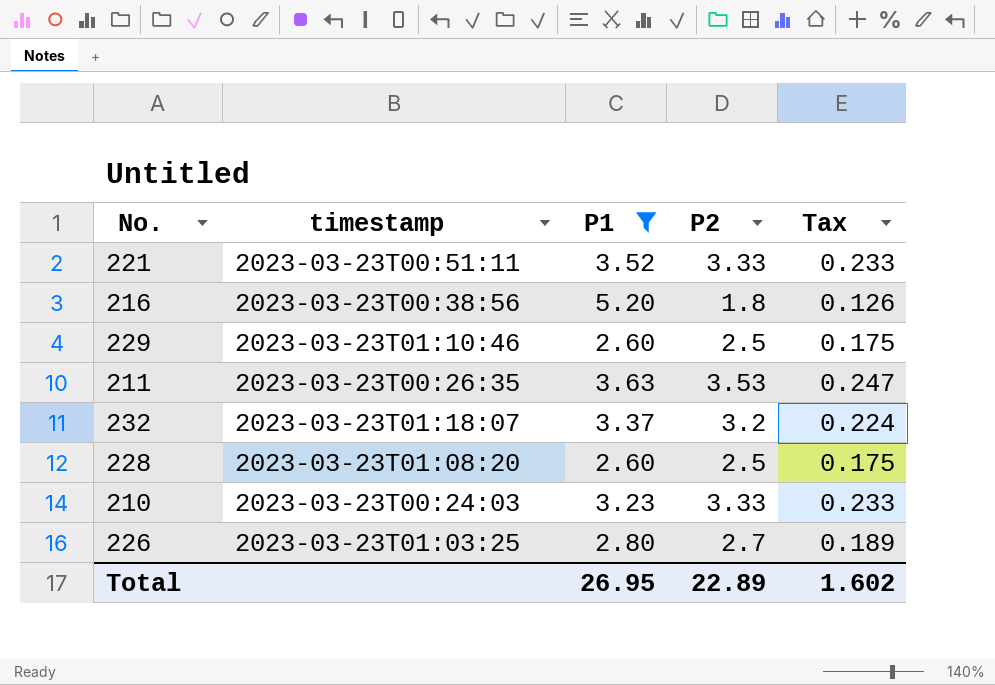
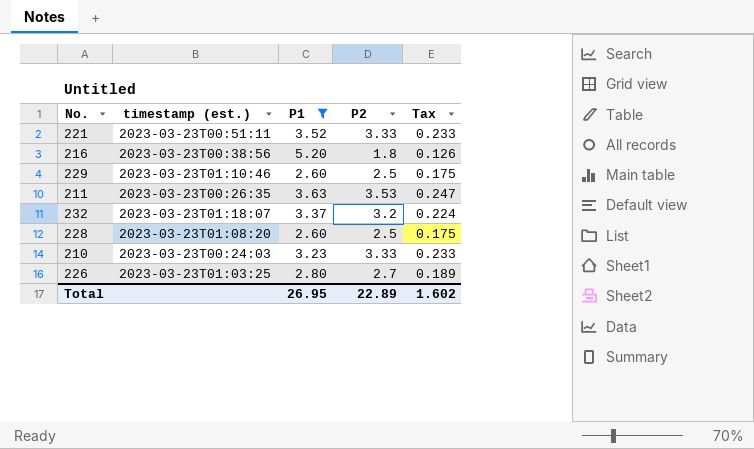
column name: timestamp -> timestamp (est.)

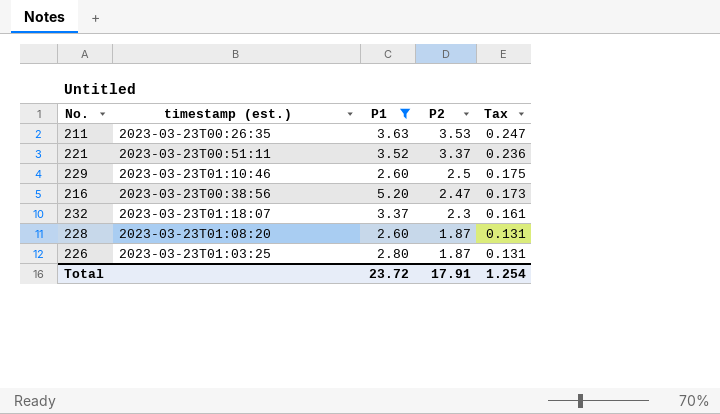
row order: none -> P2 descending
row 210: 2023-03-23T00:24:03 | 3.23 | 3.33 | 0.233 -> none
221 | P2: 3.33 -> 3.37
221 | Tax: 0.233 -> 0.236
216 | P2: 1.8 -> 2.47
216 | Tax: 0.126 -> 0.173
232 | P2: 3.2 -> 2.3
232 | Tax: 0.224 -> 0.161
228 | P2: 2.5 -> 1.87
228 | Tax: 0.175 -> 0.131
226 | P2: 2.7 -> 1.87
226 | Tax: 0.189 -> 0.131
Total | P1: 26.95 -> 23.72
Total | P2: 22.89 -> 17.91
Total | Tax: 1.602 -> 1.254

